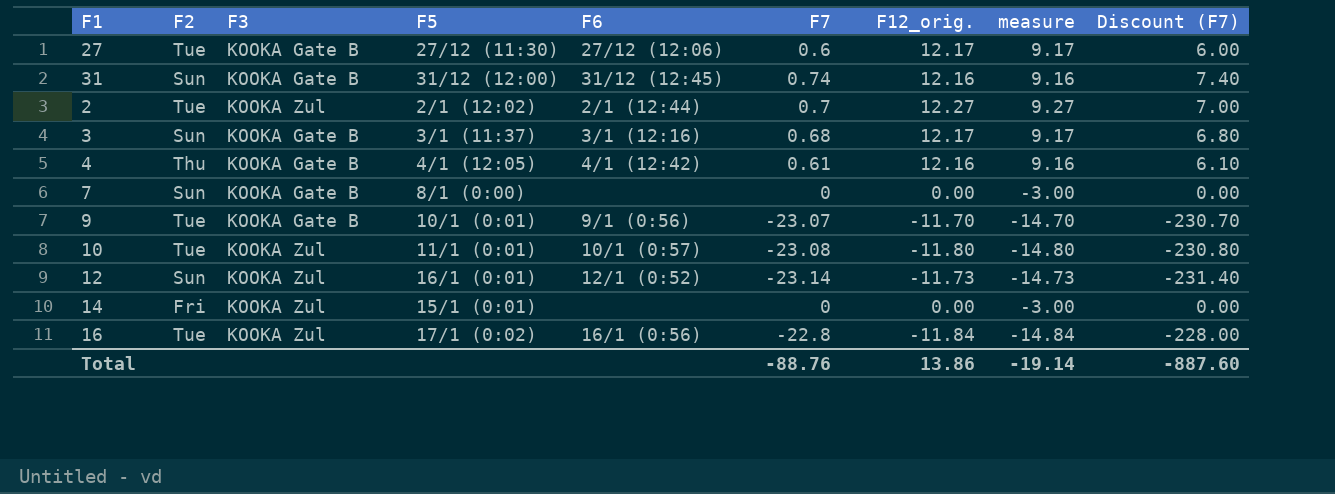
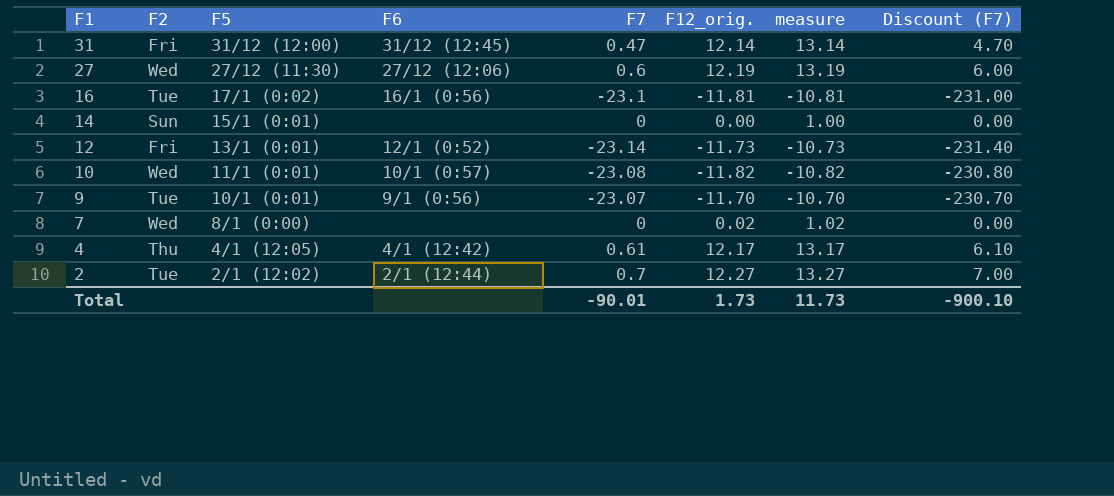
row order: none -> F1 descending
column F3 | position: 3 -> none
column measure | formula: [F12_orig.] - 3 -> [F12_orig.] + 1
row 3: Sun | KOOKA Gate B | 3/1 (11:37) | 3/1 (12:16) | 0.68 | 12.17 | 9.17 | 6.80 -> none
31 | F2: Sun -> Fri
31 | F7: 0.74 -> 0.47
31 | F12_orig.: 12.16 -> 12.14
31 | Discount (F7): 7.40 -> 4.70
27 | F2: Tue -> Wed
27 | F12_orig.: 12.17 -> 12.19
16 | F7: -22.8 -> -23.1
16 | F12_orig.: -11.84 -> -11.81
16 | Discount (F7): -228.00 -> -231.00
14 | F2: Fri -> Sun
12 | F2: Sun -> Fri
12 | F5: 16/1 (0:01) -> 13/1 (0:01)
10 | F2: Tue -> Wed
10 | F12_orig.: -11.80 -> -11.82
7 | F2: Sun -> Wed
7 | F12_orig.: 0.00 -> 0.02
4 | F12_orig.: 12.16 -> 12.17
Total | F7: -88.76 -> -90.01
Total | F12_orig.: 13.86 -> 1.73
Total | measure: -19.14 -> 11.73
Total | Discount (F7): -887.60 -> -900.10

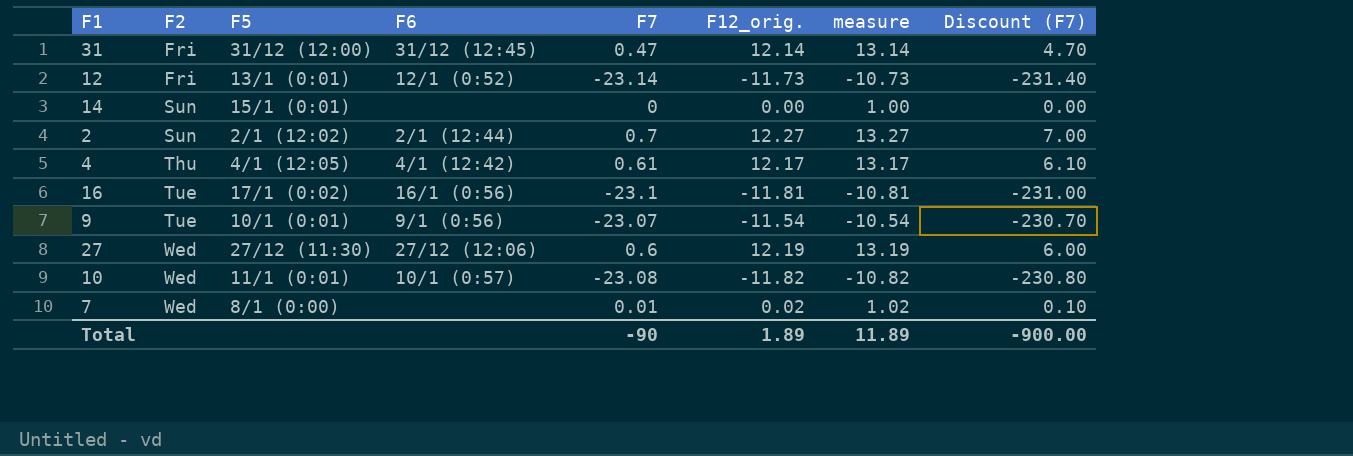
row order: F1 descending -> F2 ascending
2 | F2: Tue -> Sun
9 | F12_orig.: -11.70 -> -11.54
9 | measure: -10.70 -> -10.54
7 | F7: 0 -> 0.01
7 | Discount (F7): 0.00 -> 0.10
Total | F7: -90.01 -> -90
Total | F12_orig.: 1.73 -> 1.89
Total | measure: 11.73 -> 11.89
Total | Discount (F7): -900.10 -> -900.00

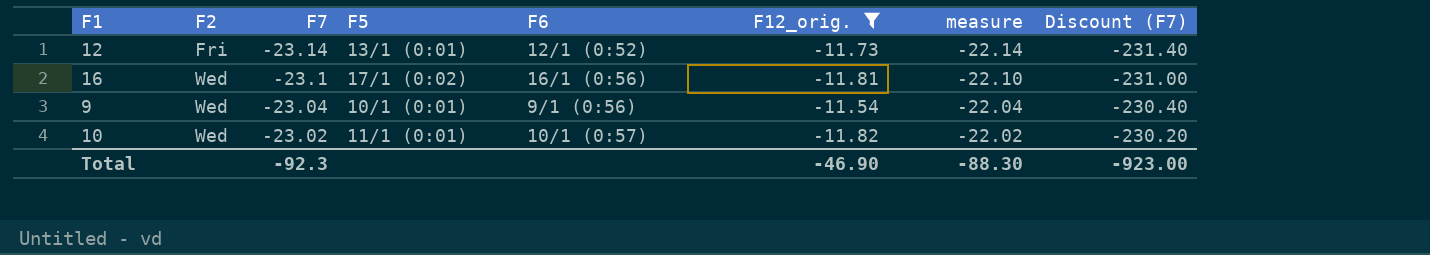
filter: none -> F12_orig. <= -11.54
column F7 | position: 5 -> 3
column measure | formula: [F12_orig.] + 1 -> [F7] + 1
16 | F2: Tue -> Wed
9 | F2: Tue -> Wed
9 | F7: -23.07 -> -23.04
9 | Discount (F7): -230.70 -> -230.40
10 | F7: -23.08 -> -23.02
10 | Discount (F7): -230.80 -> -230.20
Total | F7: -90 -> -92.3
Total | F12_orig.: 1.89 -> -46.90
Total | measure: 11.89 -> -88.30
Total | Discount (F7): -900.00 -> -923.00

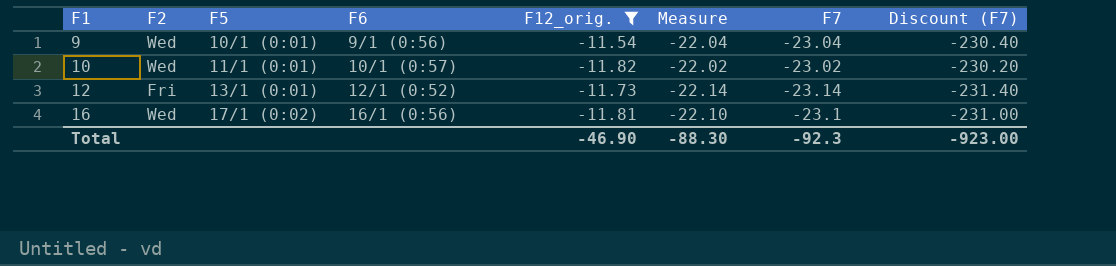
row order: F2 ascending -> F1 ascending
column name: measure -> Measure
column F7 | position: 3 -> 7

